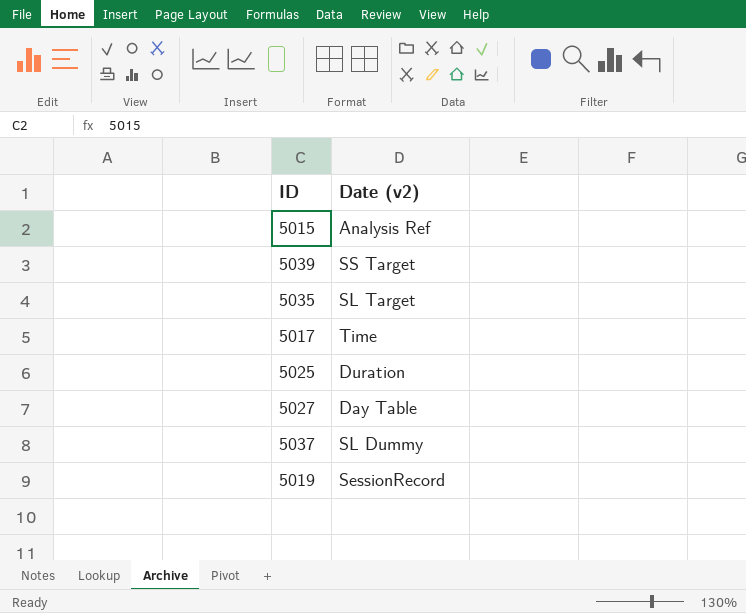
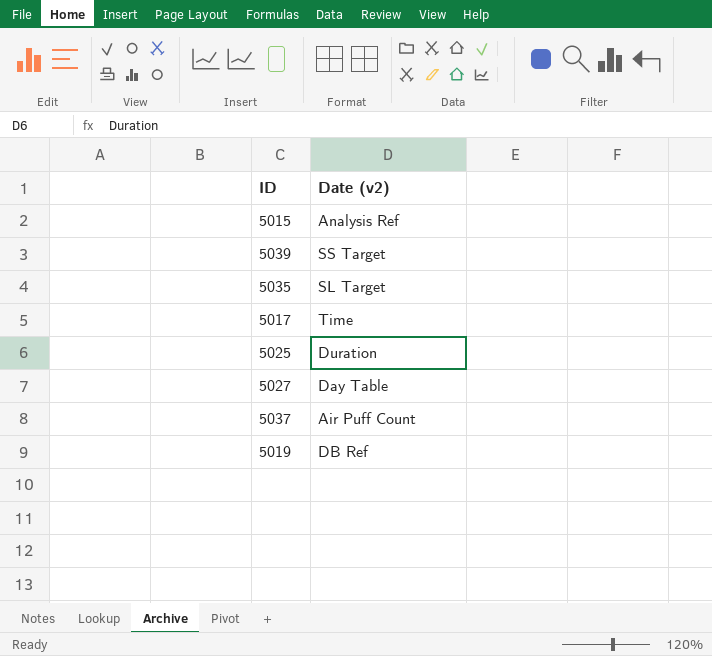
5037 | Date (v2): SL Dummy -> Air Puff Count
5019 | Date (v2): SessionRecord -> DB Ref

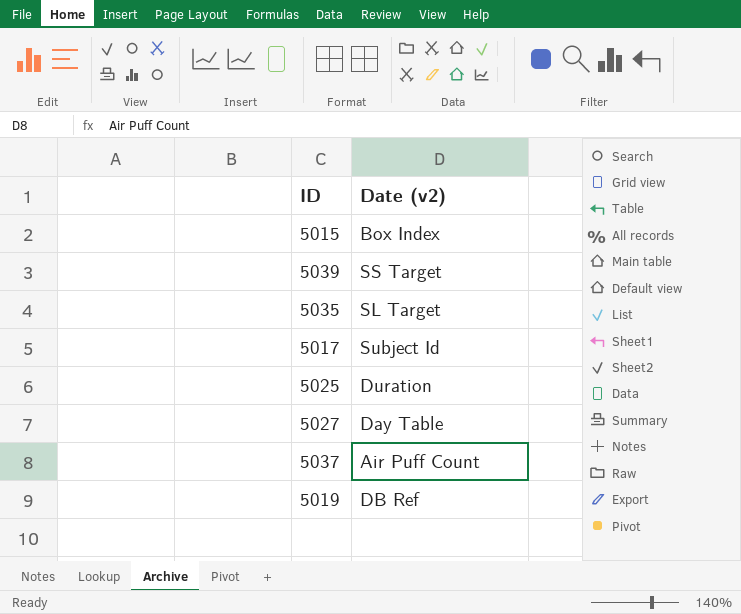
5015 | Date (v2): Analysis Ref -> Box Index
5017 | Date (v2): Time -> Subject Id

